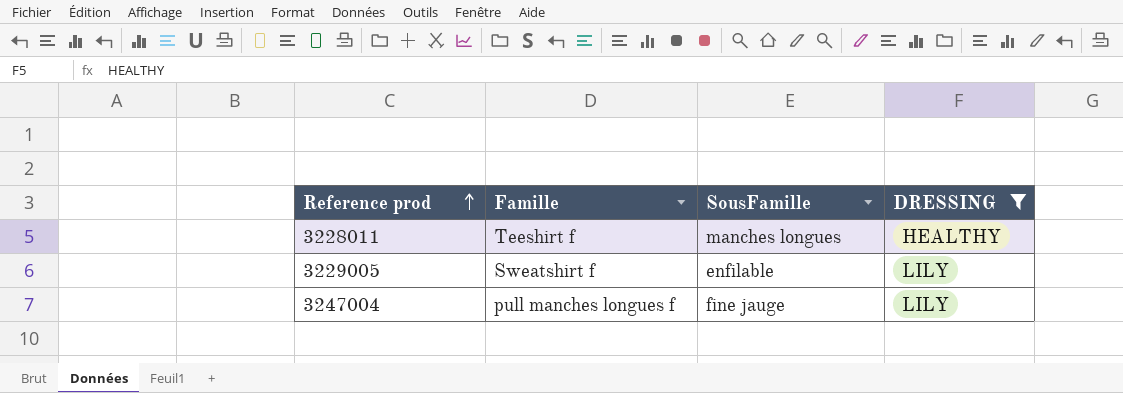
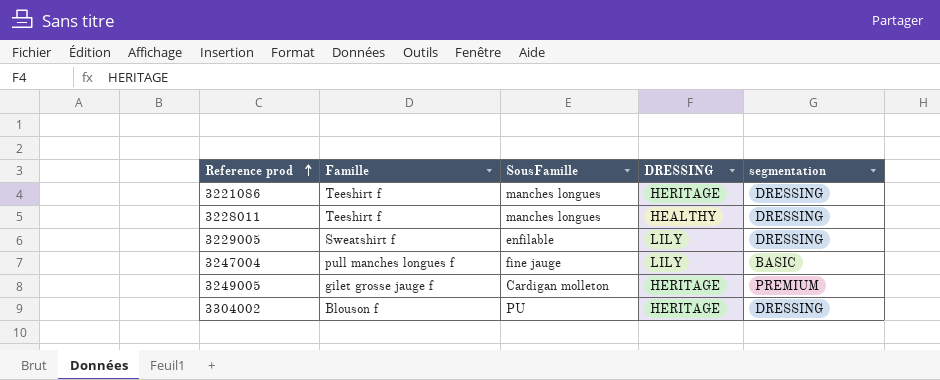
filter: DRESSING != HERITAGE -> none
column segmentation | position: none -> 5

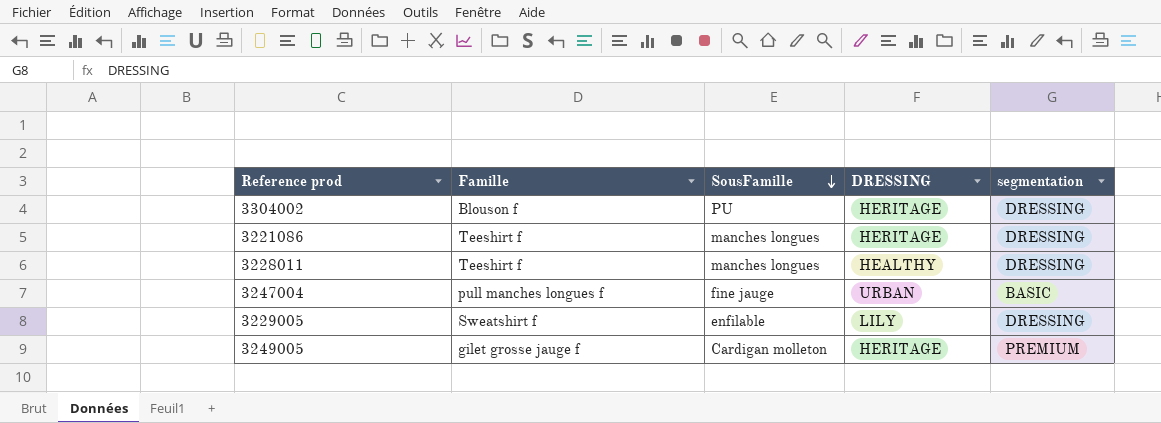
row order: Reference prod ascending -> SousFamille descending
3247004 | DRESSING: LILY -> URBAN

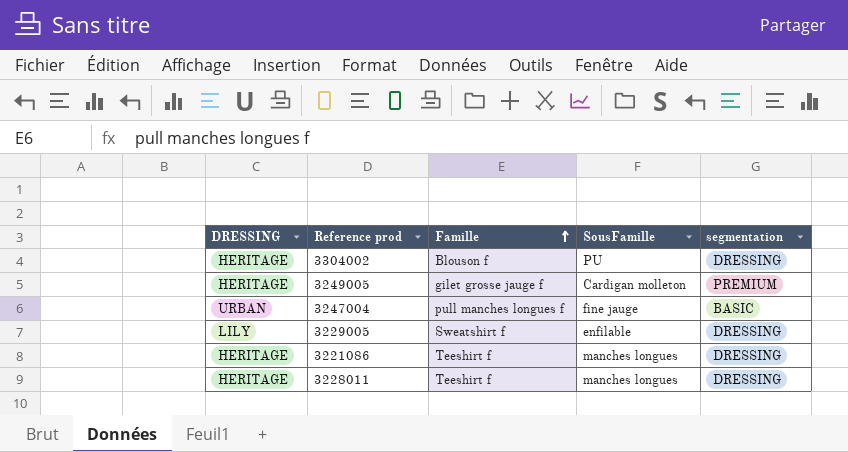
row order: SousFamille descending -> Famille ascending
column DRESSING | position: 4 -> 1
3228011 | DRESSING: HEALTHY -> HERITAGE

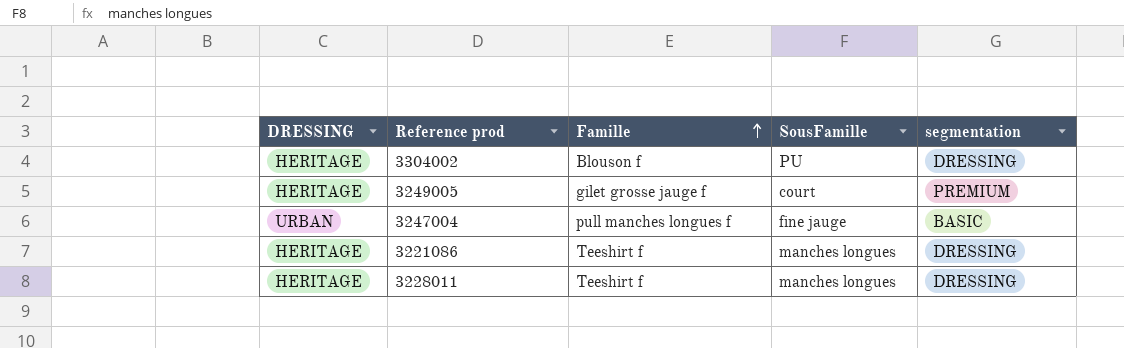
row 3229005: LILY | Sweatshirt f | enfilable | DRESSING -> none
3249005 | SousFamille: Cardigan molleton -> court

